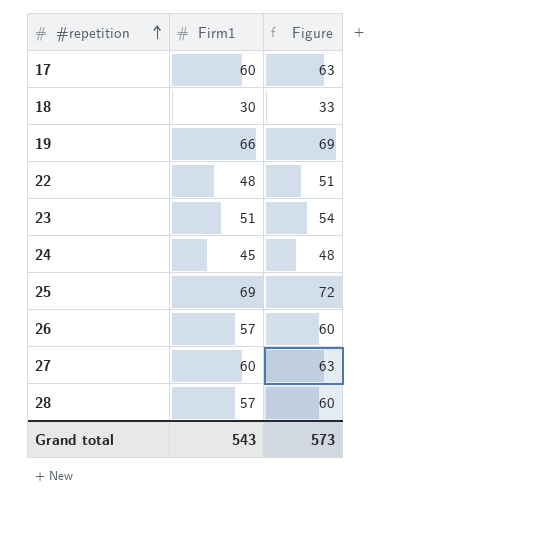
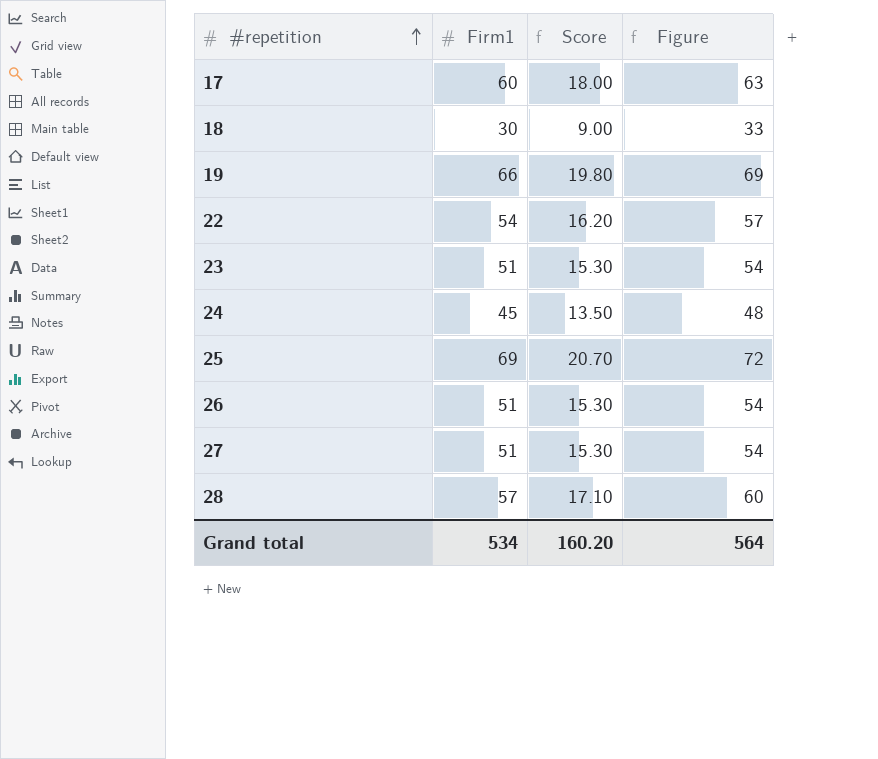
column Score | formula: none -> [Firm1] * 0.3
22 | Firm1: 48 -> 54
22 | Figure: 51 -> 57
26 | Firm1: 57 -> 51
26 | Figure: 60 -> 54
27 | Firm1: 60 -> 51
27 | Figure: 63 -> 54
Grand total | Firm1: 543 -> 534
Grand total | Figure: 573 -> 564

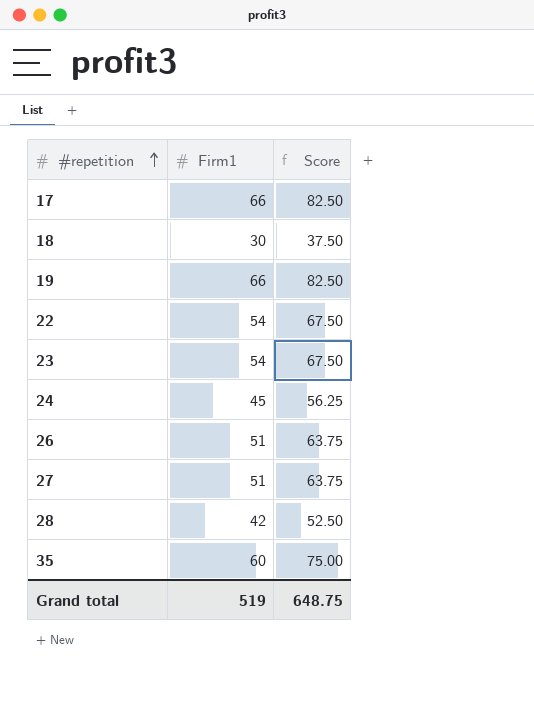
column Figure | formula: [Firm1] + 3 -> none
column Score | formula: [Firm1] * 0.3 -> [Firm1] * 1.25
row 25: 69 | 20.70 | 72 -> none
17 | Firm1: 60 -> 66
23 | Firm1: 51 -> 54
28 | Firm1: 57 -> 42
row 35: none -> 60 | 75.00
Grand total | Firm1: 534 -> 519
Grand total | Score: 160.20 -> 648.75

